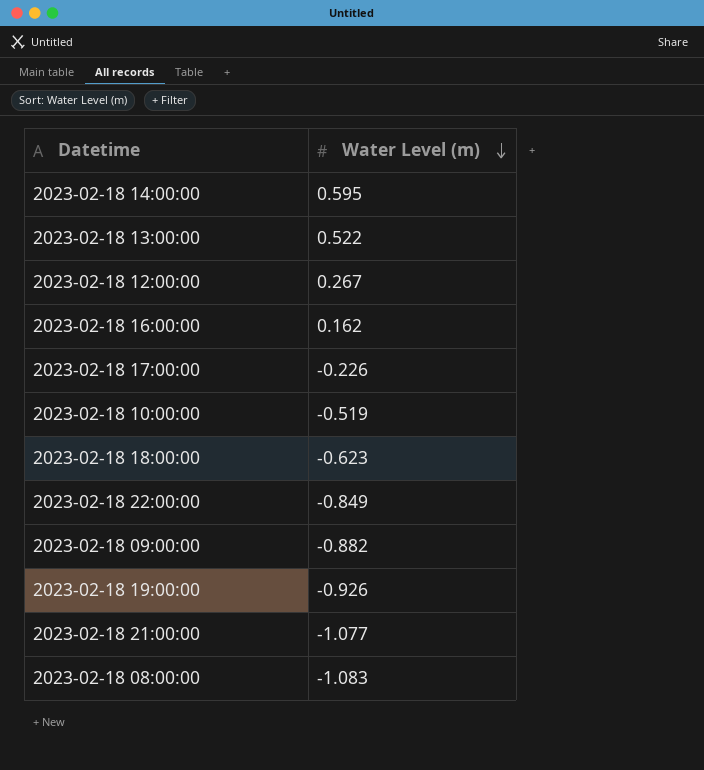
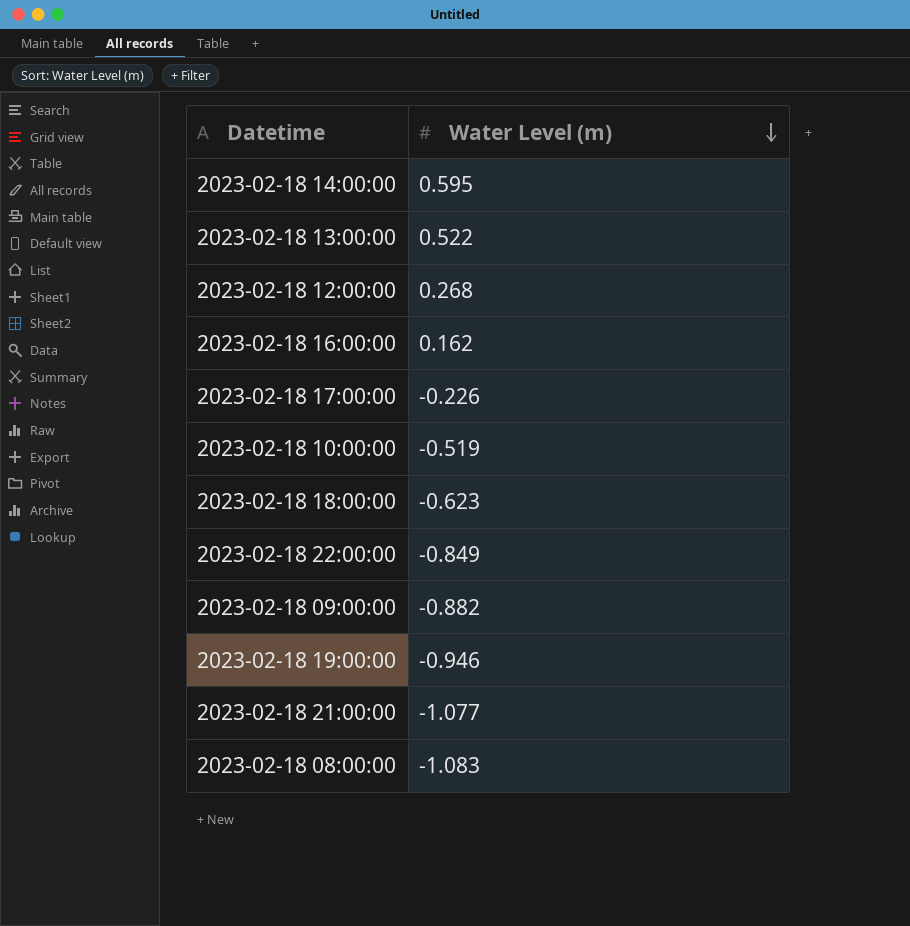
2023-02-18 12:00:00 | Water Level (m): 0.267 -> 0.268
2023-02-18 19:00:00 | Water Level (m): -0.926 -> -0.946

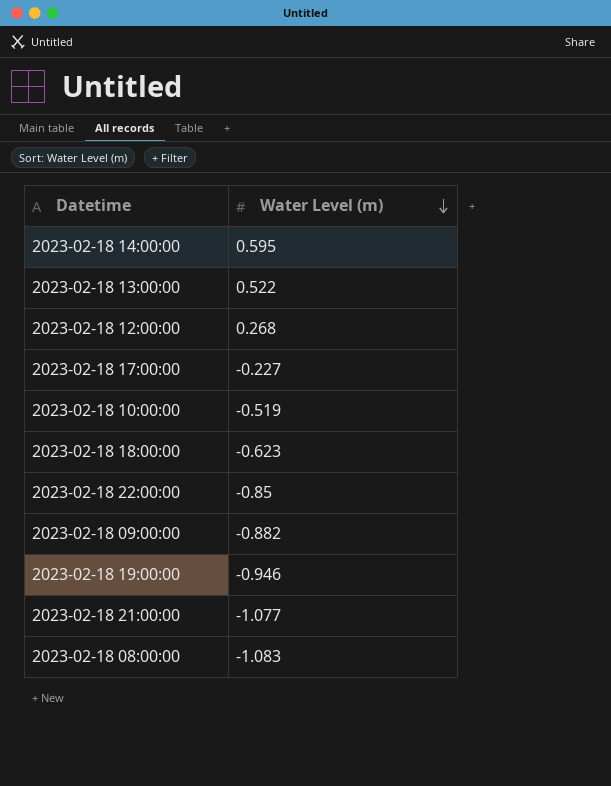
row 2023-02-18 16:00:00: 0.162 -> none
2023-02-18 17:00:00 | Water Level (m): -0.226 -> -0.227
2023-02-18 22:00:00 | Water Level (m): -0.849 -> -0.85

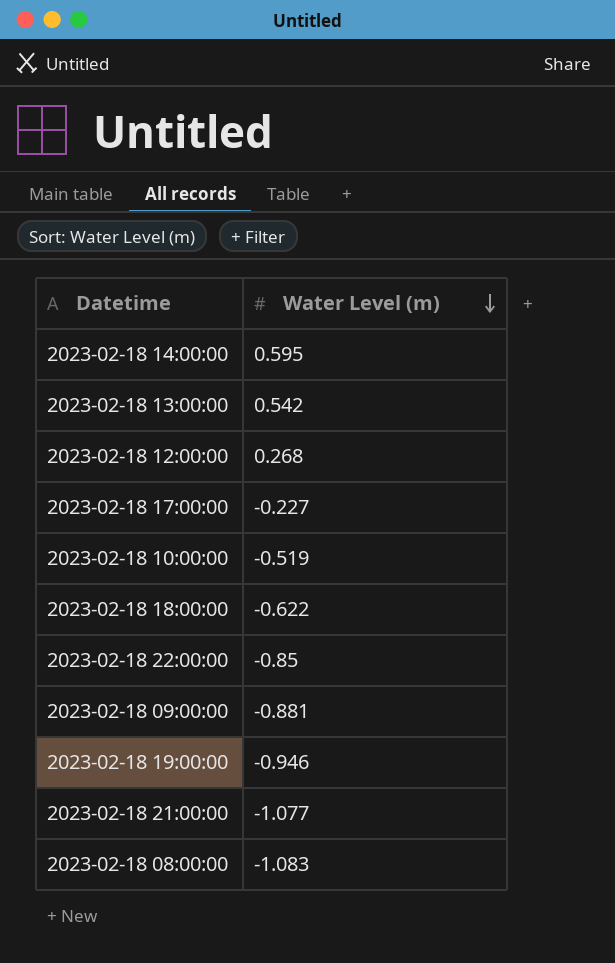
2023-02-18 13:00:00 | Water Level (m): 0.522 -> 0.542
2023-02-18 18:00:00 | Water Level (m): -0.623 -> -0.622
2023-02-18 09:00:00 | Water Level (m): -0.882 -> -0.881

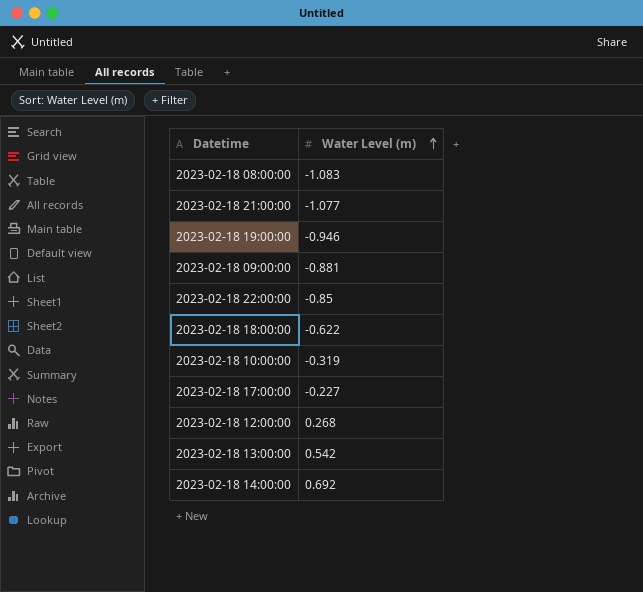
row order: Water Level (m) descending -> Water Level (m) ascending
2023-02-18 10:00:00 | Water Level (m): -0.519 -> -0.319
2023-02-18 14:00:00 | Water Level (m): 0.595 -> 0.692

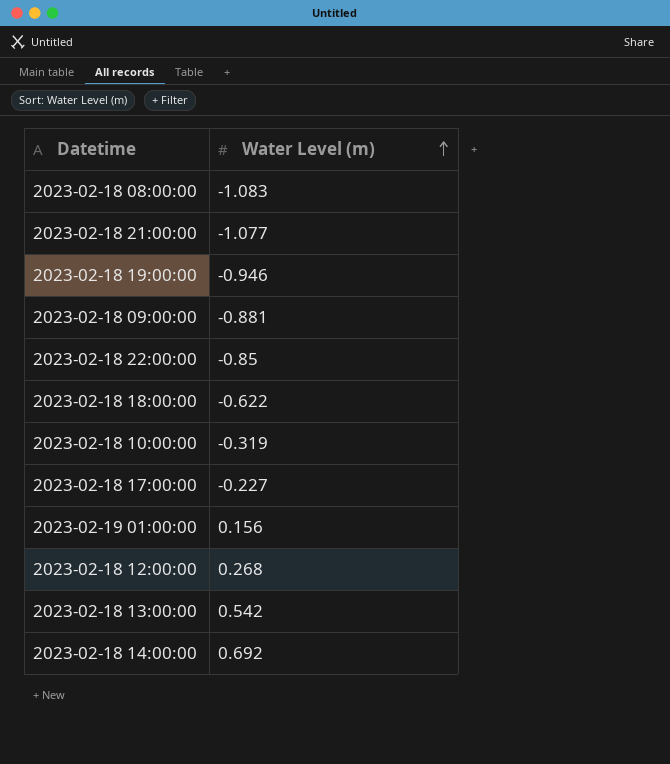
row 2023-02-19 01:00:00: none -> 0.156

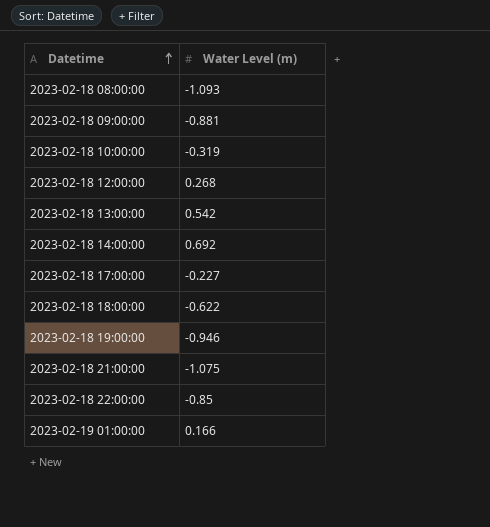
row order: Water Level (m) ascending -> Datetime ascending
2023-02-18 08:00:00 | Water Level (m): -1.083 -> -1.093
2023-02-18 21:00:00 | Water Level (m): -1.077 -> -1.075
2023-02-19 01:00:00 | Water Level (m): 0.156 -> 0.166

